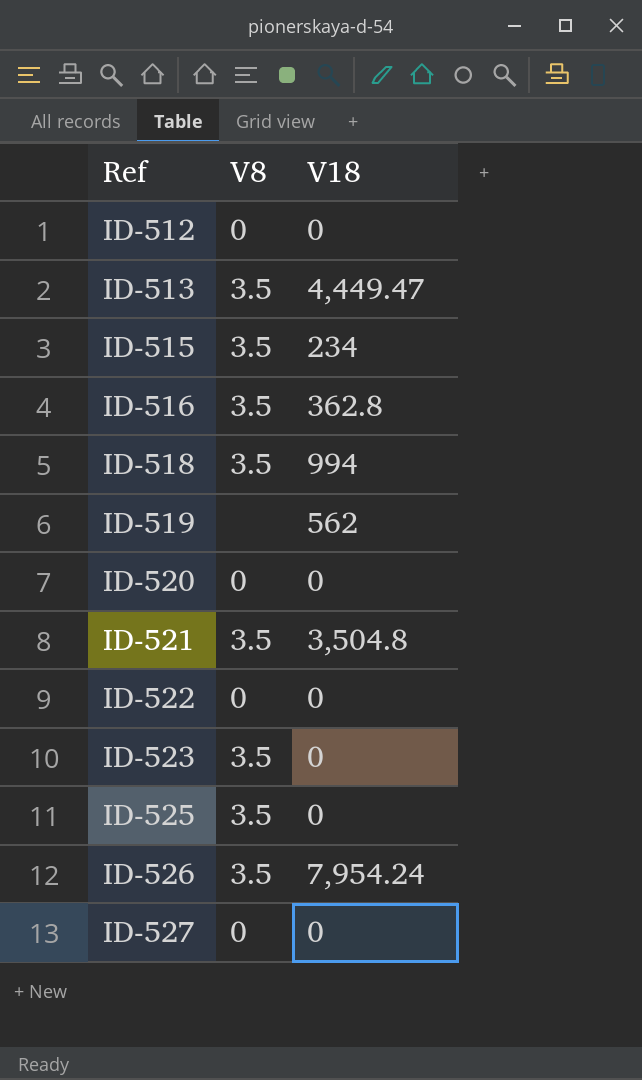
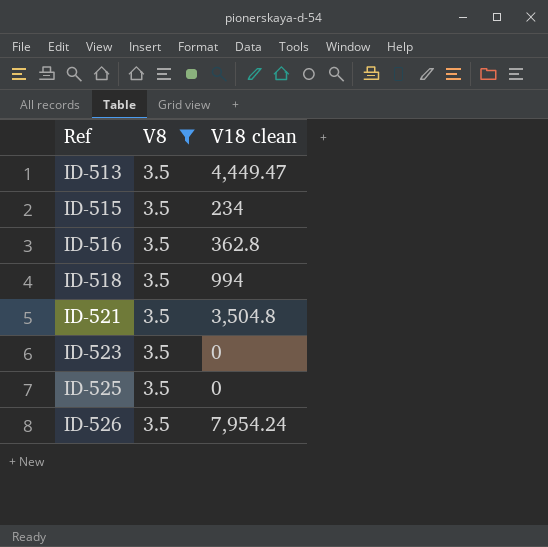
filter: none -> V8 = 3.5
column name: V18 -> V18 clean

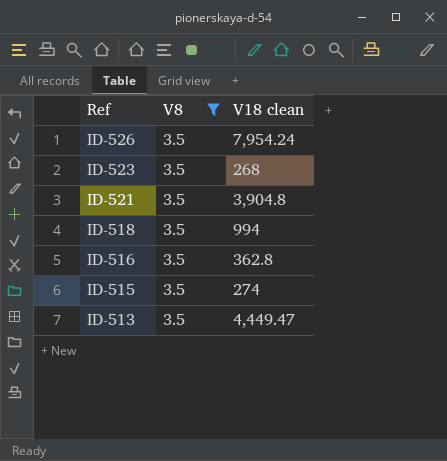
row order: Ref ascending -> Ref descending
row ID-525: 3.5 | 0 -> none
ID-523 | V18 clean: 0 -> 268
ID-521 | V18 clean: 3,504.8 -> 3,904.8
ID-515 | V18 clean: 234 -> 274

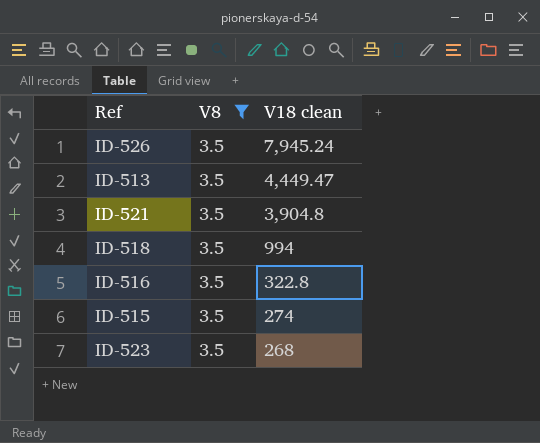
row order: Ref descending -> V18 clean descending
ID-526 | V18 clean: 7,954.24 -> 7,945.24
ID-516 | V18 clean: 362.8 -> 322.8

